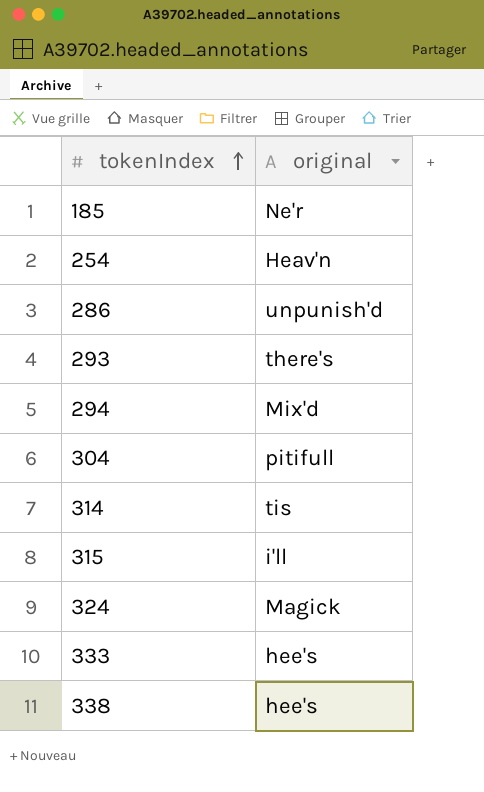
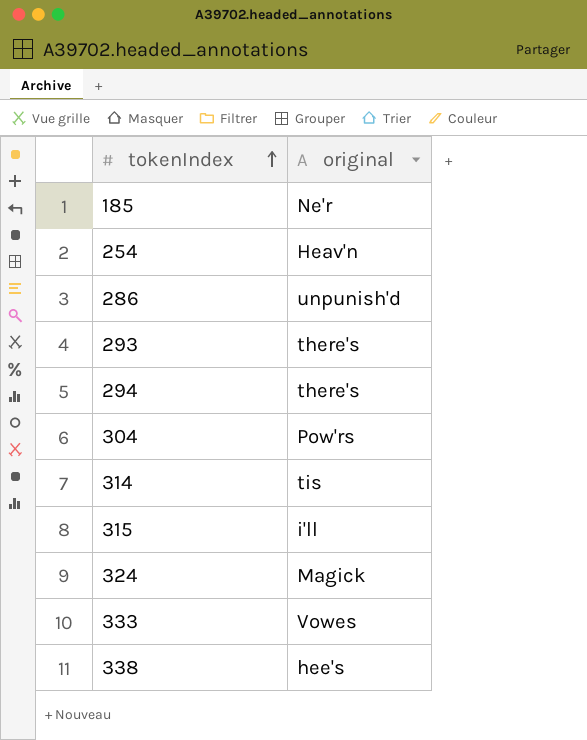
294 | original: Mix'd -> there's
304 | original: pitifull -> Pow'rs
333 | original: hee's -> Vowes

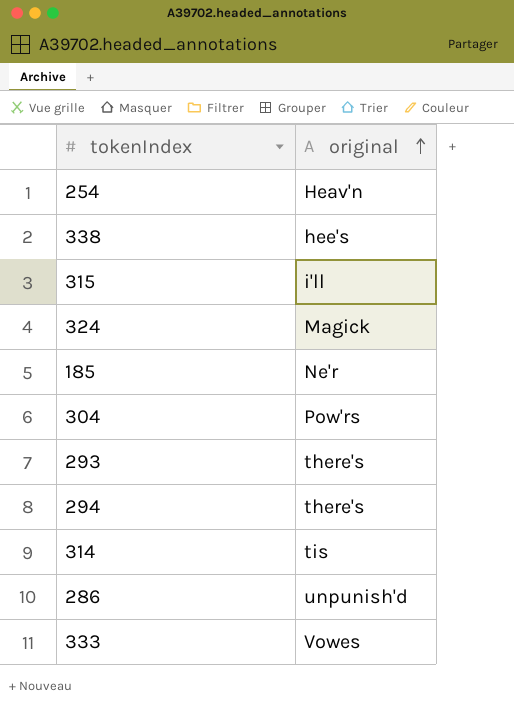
row order: tokenIndex ascending -> original ascending

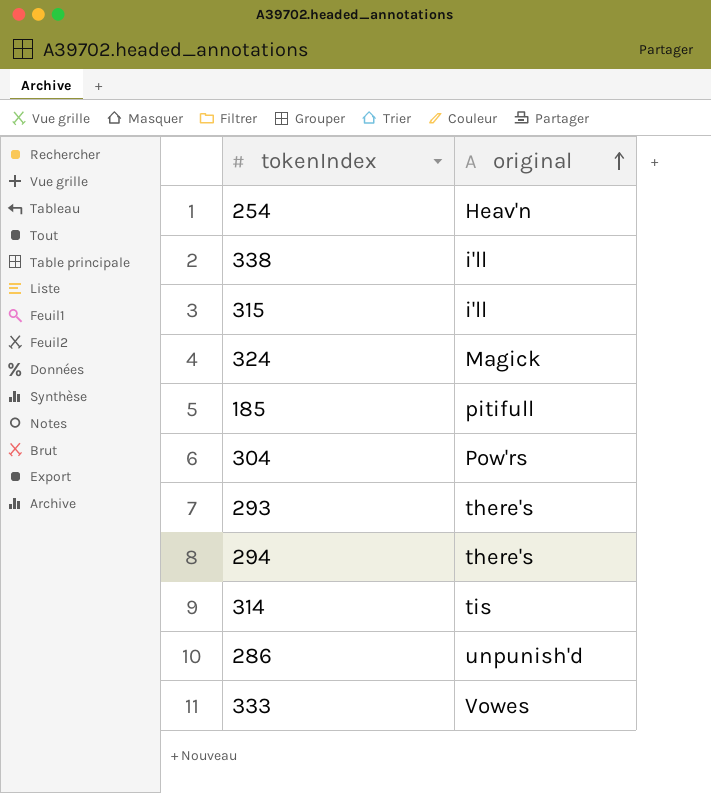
338 | original: hee's -> i'll
185 | original: Ne'r -> pitifull

